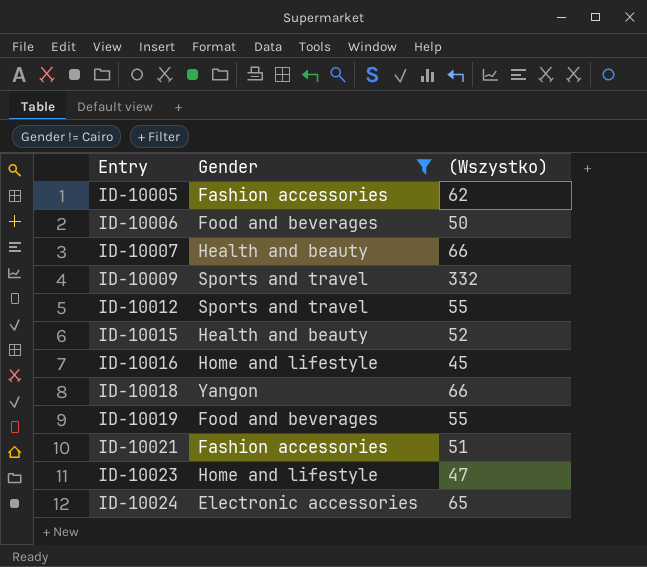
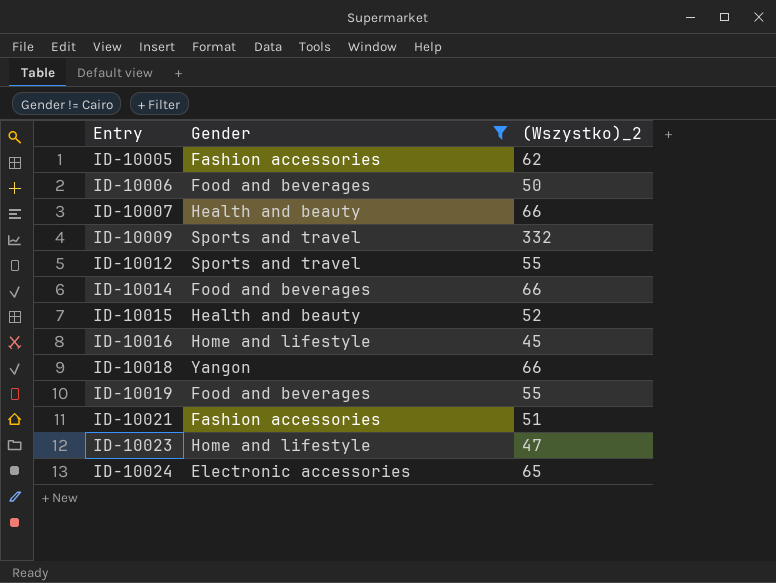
column name: (Wszystko) -> (Wszystko)_2
row ID-10014: none -> Food and beverages | 66

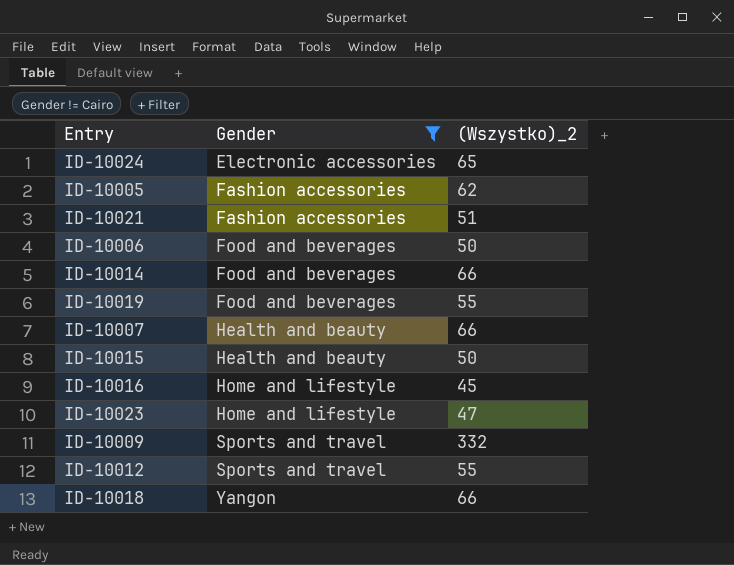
row order: Entry ascending -> Gender ascending
ID-10015 | (Wszystko)_2: 52 -> 50

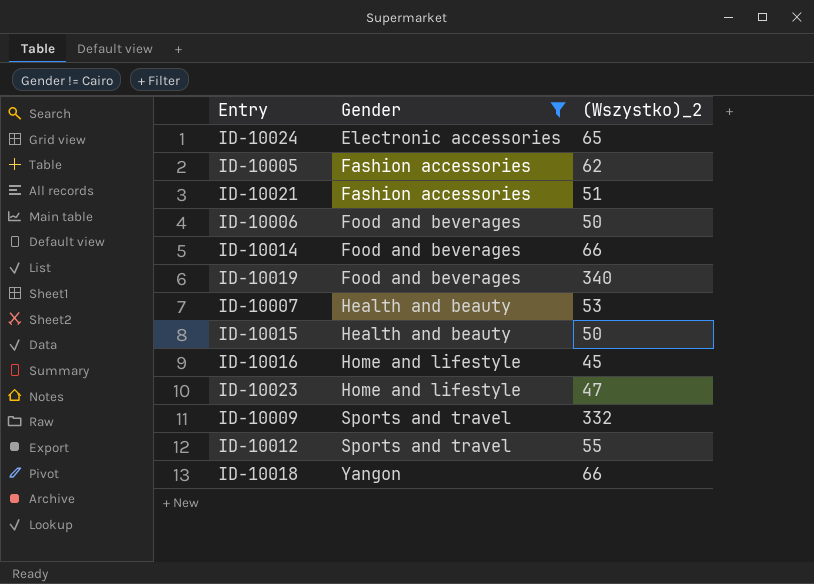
ID-10019 | (Wszystko)_2: 55 -> 340
ID-10007 | (Wszystko)_2: 66 -> 53

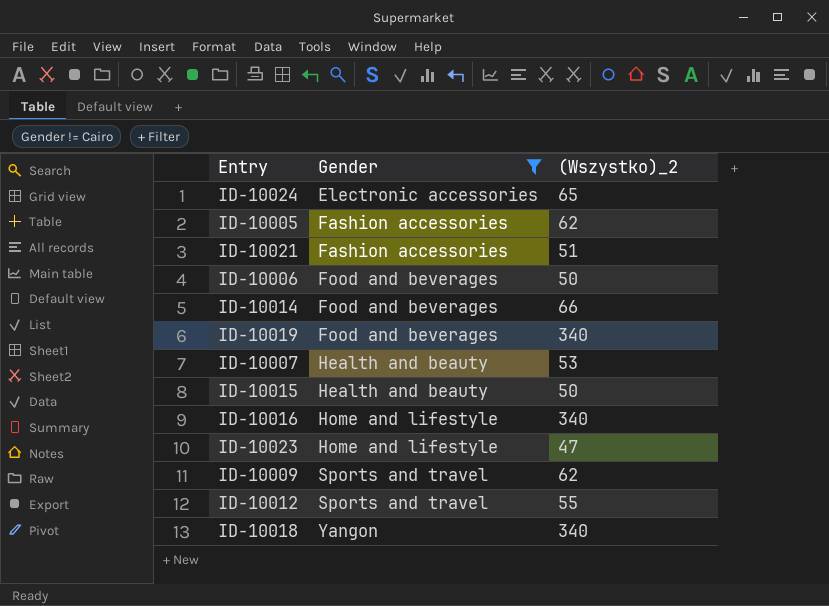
ID-10016 | (Wszystko)_2: 45 -> 340
ID-10009 | (Wszystko)_2: 332 -> 62
ID-10018 | (Wszystko)_2: 66 -> 340

